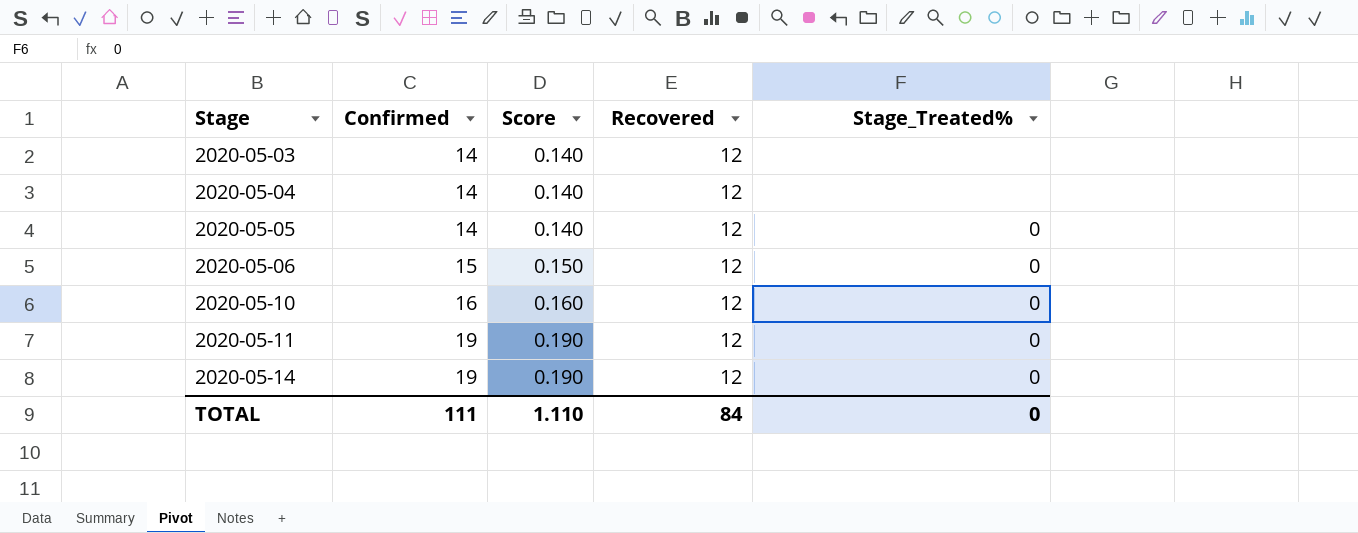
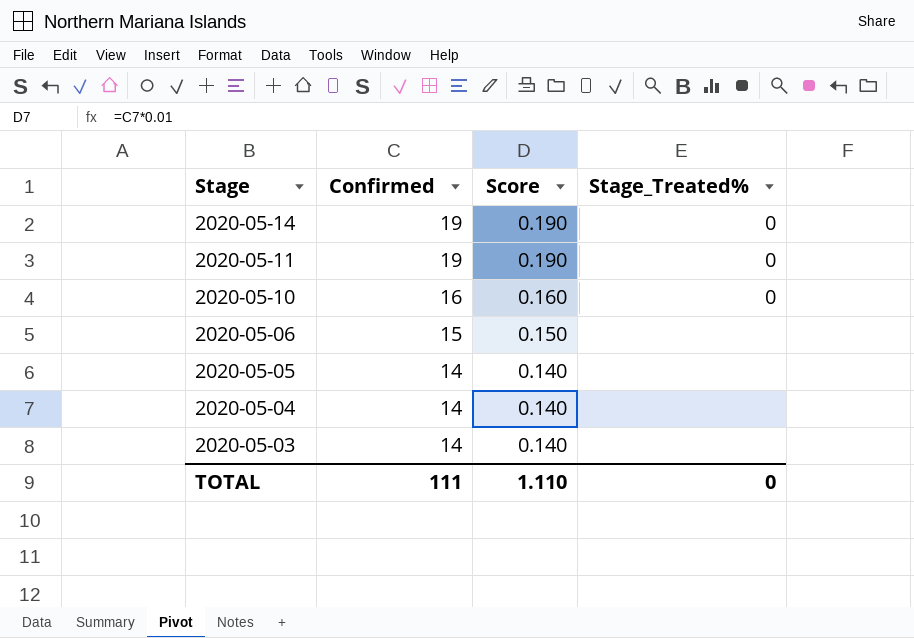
row order: Stage ascending -> Stage descending
column Recovered | position: 4 -> none
2020-05-06 | Stage_Treated%: 0 -> none
2020-05-05 | Stage_Treated%: 0 -> none

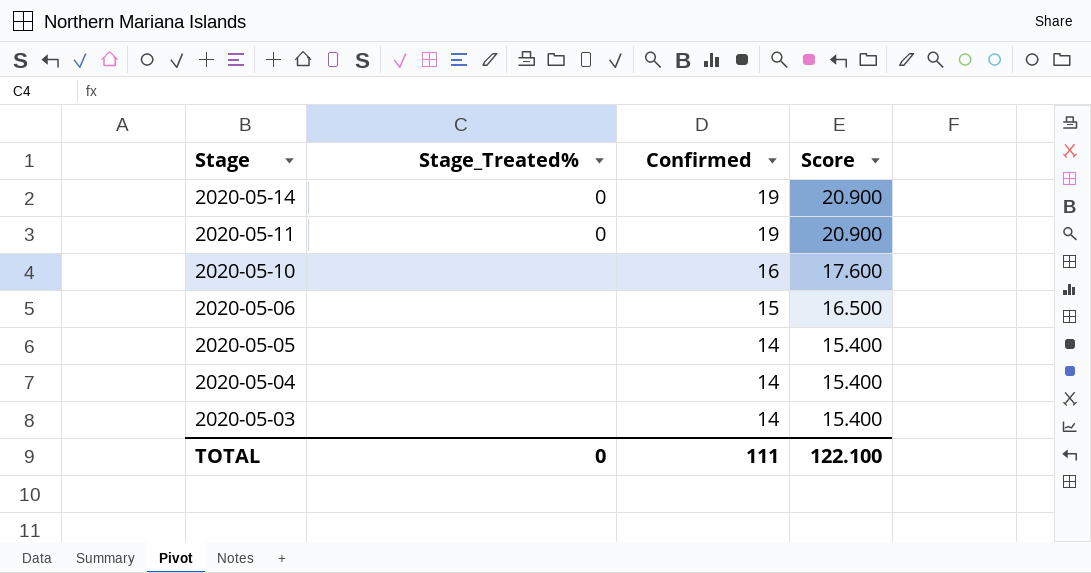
column Stage_Treated% | position: 4 -> 2
column Score | formula: [Confirmed] * 0.01 -> [Confirmed] * 1.1
2020-05-10 | Stage_Treated%: 0 -> none
TOTAL | Score: 1.110 -> 122.100

